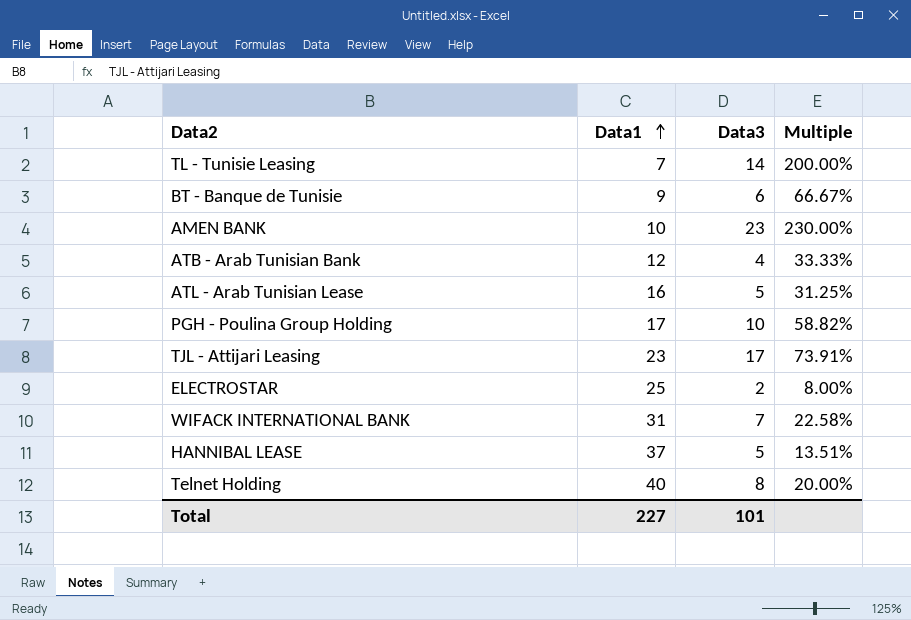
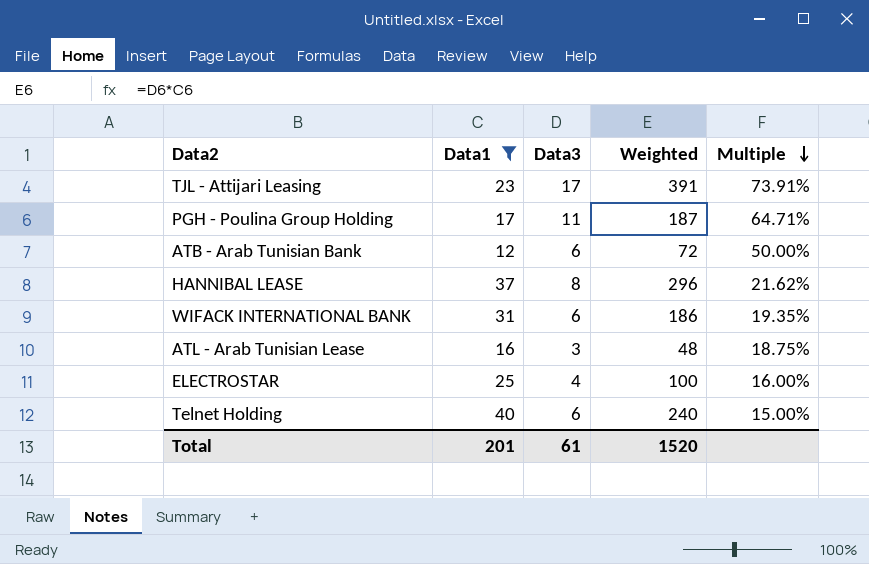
filter: none -> Data1 >= 12
row order: Data1 ascending -> Multiple descending
column Weighted | formula: none -> [Data1] * [Data3]
PGH - Poulina Group Holding | Data3: 10 -> 11
PGH - Poulina Group Holding | Multiple: 58.82% -> 64.71%
ATB - Arab Tunisian Bank | Data3: 4 -> 6
ATB - Arab Tunisian Bank | Multiple: 33.33% -> 50.00%
HANNIBAL LEASE | Data3: 5 -> 8
HANNIBAL LEASE | Multiple: 13.51% -> 21.62%
WIFACK INTERNATIONAL BANK | Data3: 7 -> 6
WIFACK INTERNATIONAL BANK | Multiple: 22.58% -> 19.35%
ATL - Arab Tunisian Lease | Data3: 5 -> 3
ATL - Arab Tunisian Lease | Multiple: 31.25% -> 18.75%
ELECTROSTAR | Data3: 2 -> 4
ELECTROSTAR | Multiple: 8.00% -> 16.00%
Telnet Holding | Data3: 8 -> 6
Telnet Holding | Multiple: 20.00% -> 15.00%
Total | Data1: 227 -> 201
Total | Data3: 101 -> 61

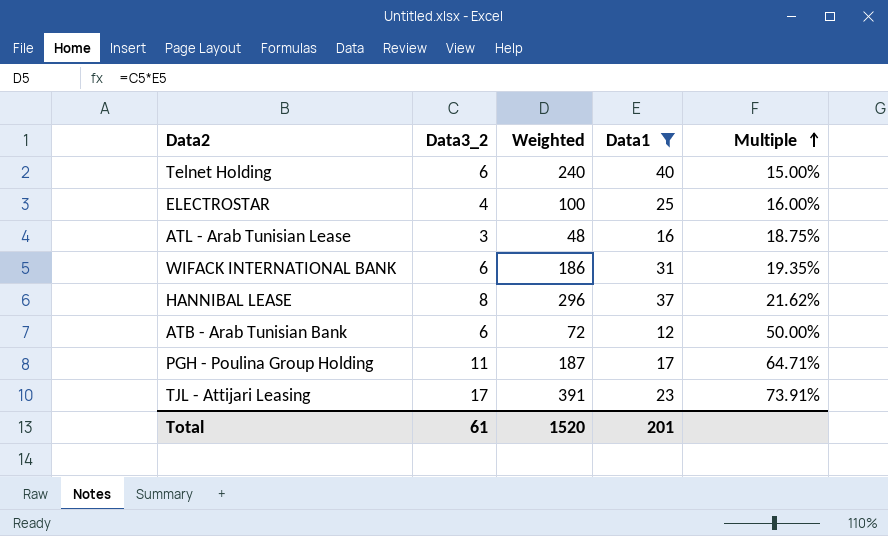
row order: Multiple descending -> Multiple ascending
column name: Data3 -> Data3_2
column Data1 | position: 2 -> 4

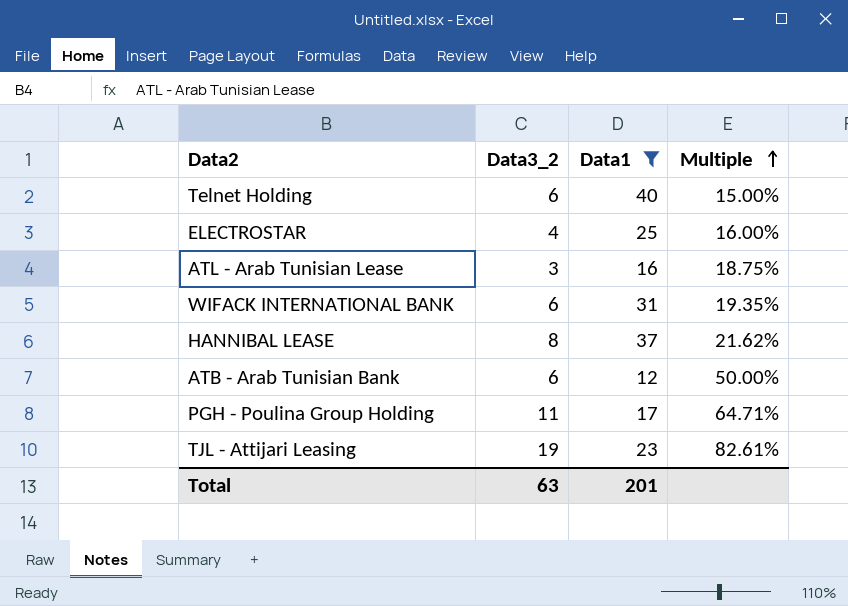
column Weighted | formula: [Data3_2] * [Data1] -> none
TJL - Attijari Leasing | Data3_2: 17 -> 19
TJL - Attijari Leasing | Multiple: 73.91% -> 82.61%
Total | Data3_2: 61 -> 63

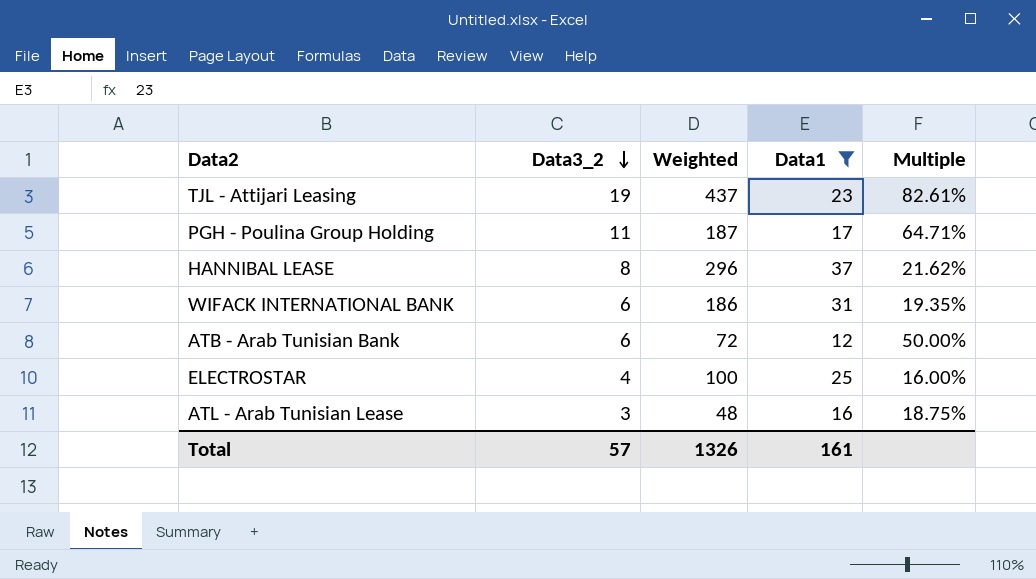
row order: Multiple ascending -> Data3_2 descending
column Weighted | formula: none -> [Data3_2] * [Data1]
row Telnet Holding: 6 | 40 | 15.00% -> none
Total | Data3_2: 63 -> 57
Total | Data1: 201 -> 161

